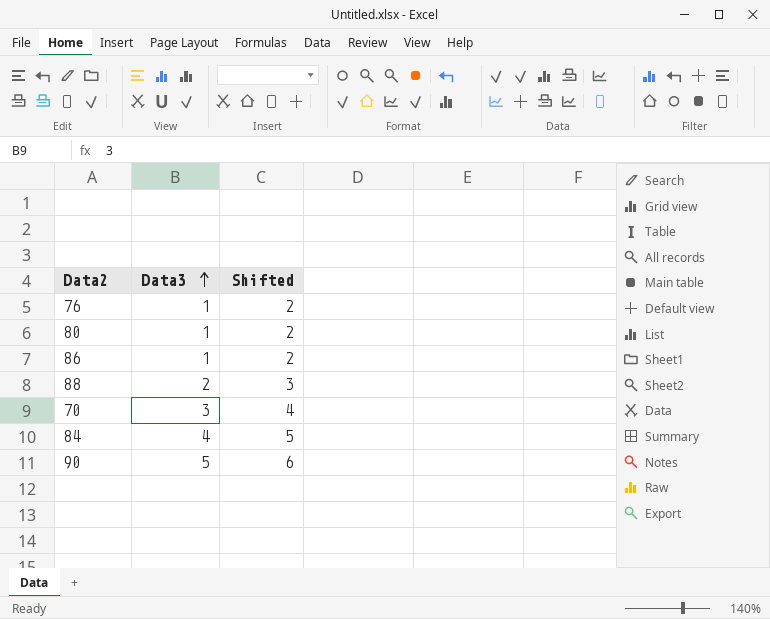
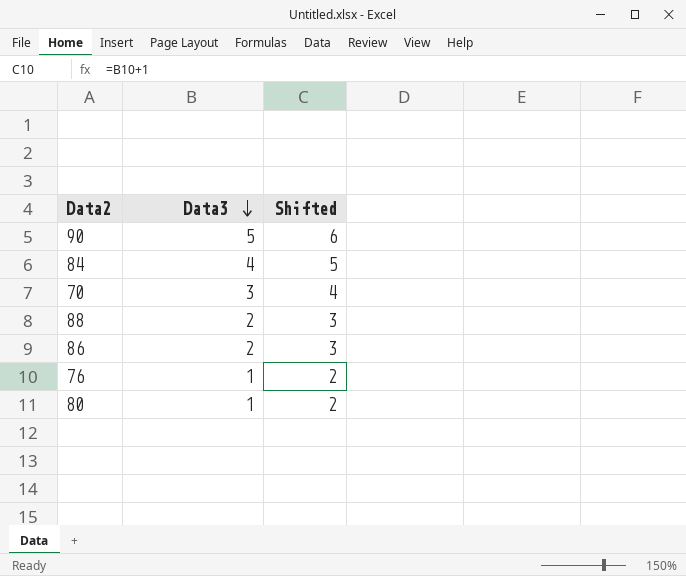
row order: Data3 ascending -> Data3 descending
86 | Data3: 1 -> 2
86 | Shifted: 2 -> 3

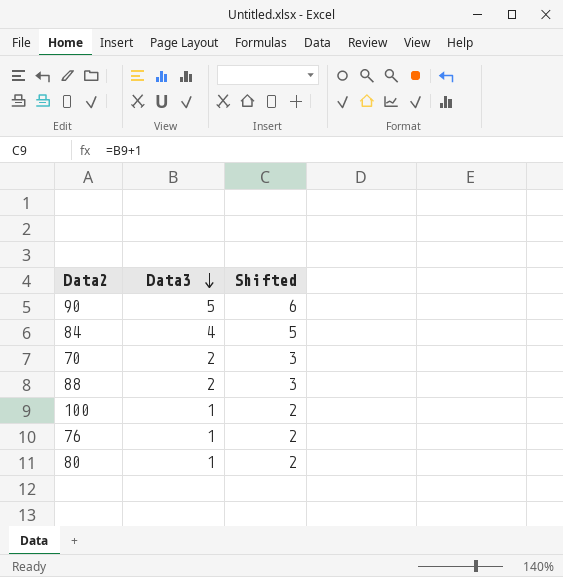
row 86: 2 | 3 -> none
70 | Data3: 3 -> 2
70 | Shifted: 4 -> 3
row 100: none -> 1 | 2

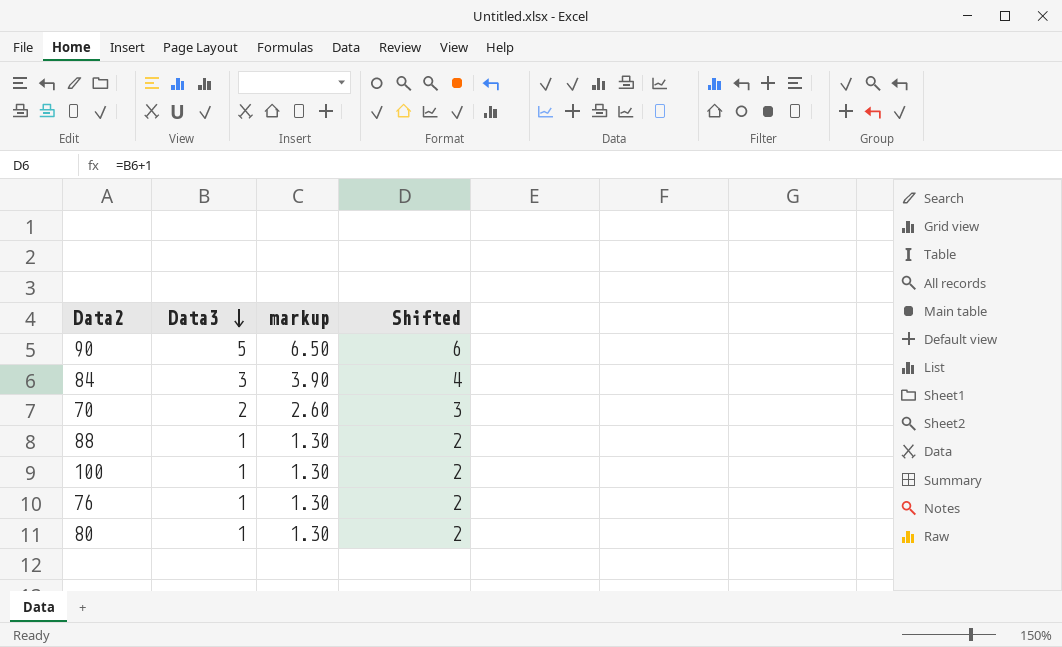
column markup | formula: none -> [Data3] * 1.3
84 | Data3: 4 -> 3
84 | Shifted: 5 -> 4
88 | Data3: 2 -> 1
88 | Shifted: 3 -> 2

